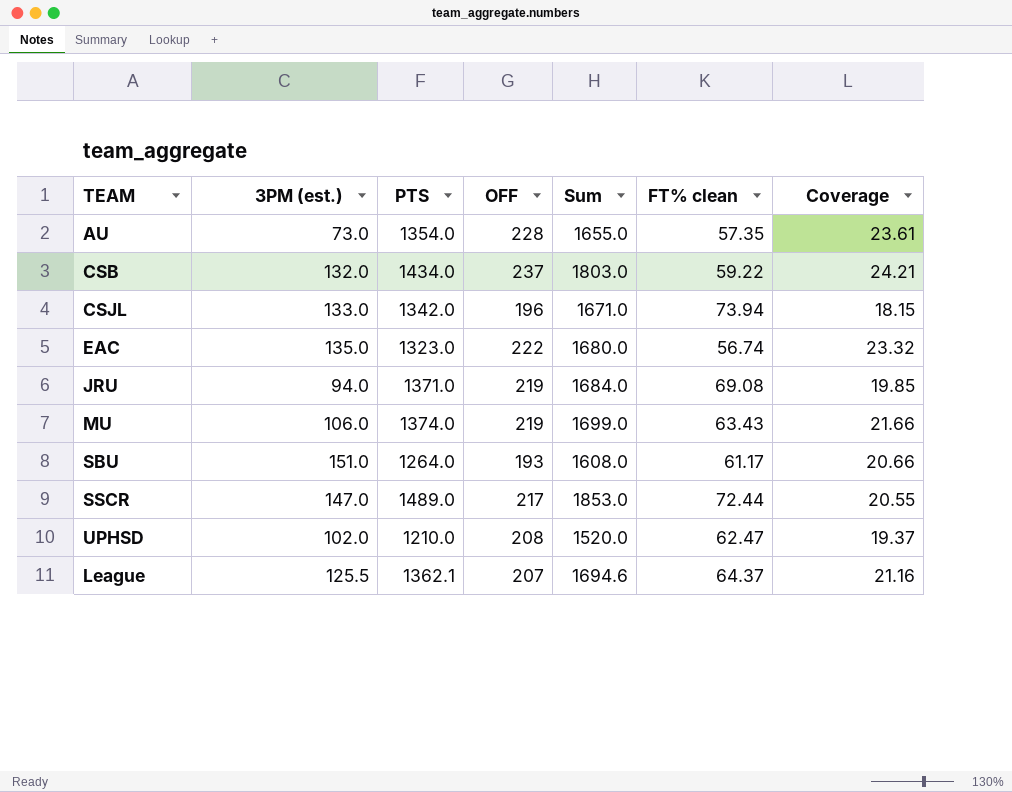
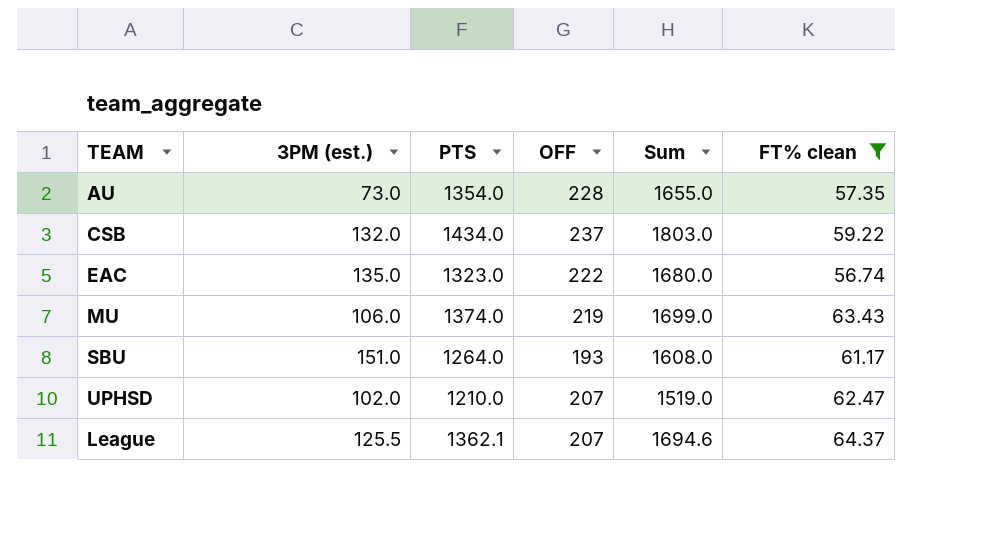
filter: none -> FT% clean <= 64.37
column Coverage | formula: [PTS] / [FT% clean] -> none
UPHSD | OFF: 208 -> 207
UPHSD | Sum: 1520.0 -> 1519.0

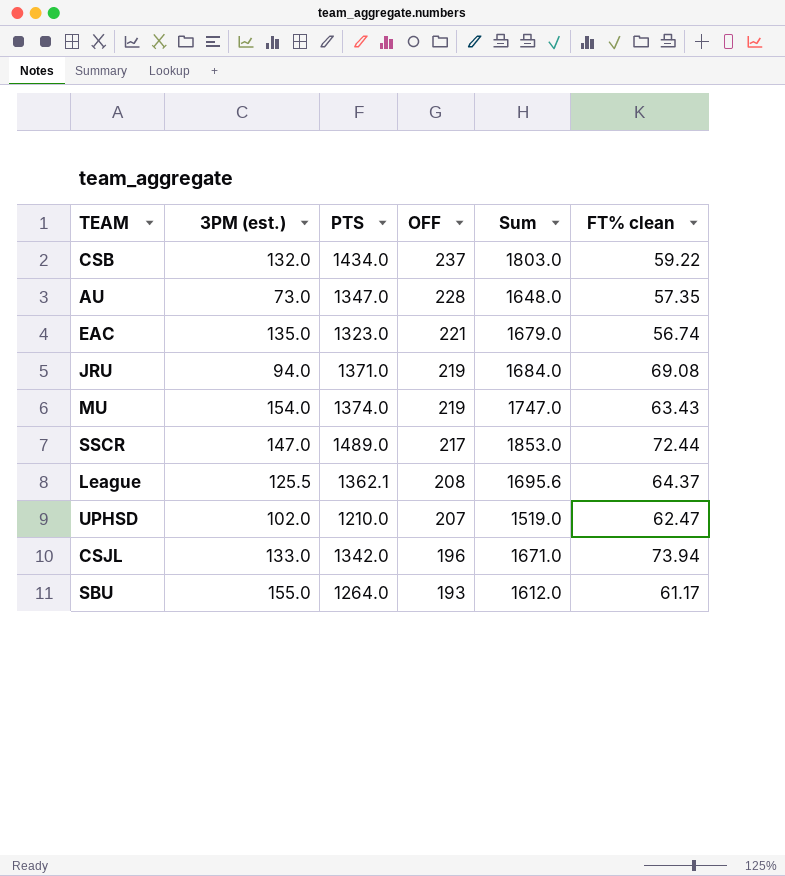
filter: FT% clean <= 64.37 -> none
row order: none -> OFF descending
AU | PTS: 1354.0 -> 1347.0
AU | Sum: 1655.0 -> 1648.0
EAC | OFF: 222 -> 221
EAC | Sum: 1680.0 -> 1679.0
MU | 3PM (est.): 106.0 -> 154.0
MU | Sum: 1699.0 -> 1747.0
League | OFF: 207 -> 208
League | Sum: 1694.6 -> 1695.6
SBU | 3PM (est.): 151.0 -> 155.0
SBU | Sum: 1608.0 -> 1612.0

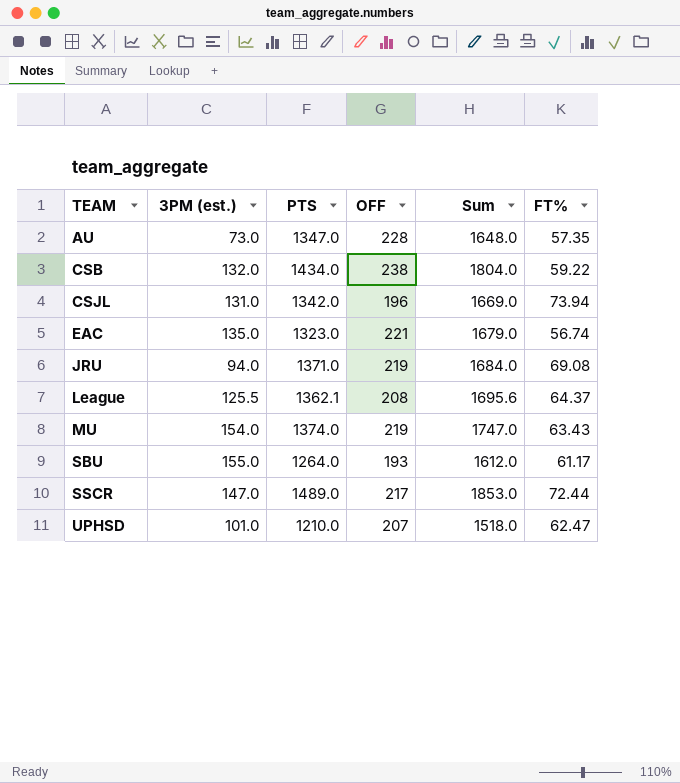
row order: OFF descending -> TEAM ascending
column name: FT% clean -> FT%
CSB | OFF: 237 -> 238
CSB | Sum: 1803.0 -> 1804.0
CSJL | 3PM (est.): 133.0 -> 131.0
CSJL | Sum: 1671.0 -> 1669.0
UPHSD | 3PM (est.): 102.0 -> 101.0
UPHSD | Sum: 1519.0 -> 1518.0

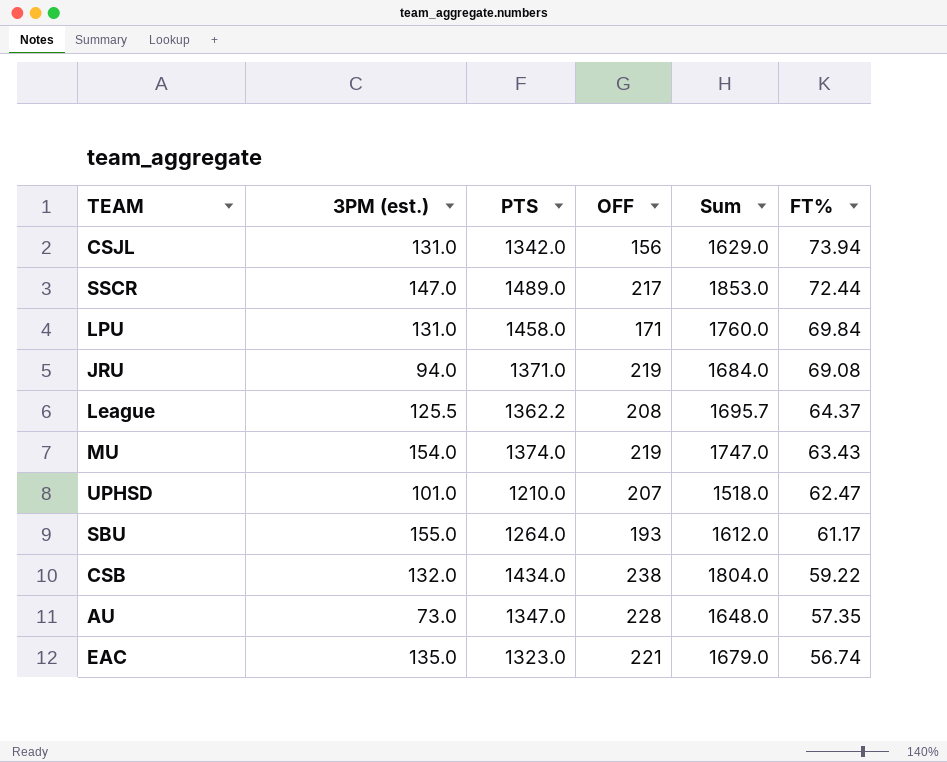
row order: TEAM ascending -> FT% descending
CSJL | OFF: 196 -> 156
CSJL | Sum: 1669.0 -> 1629.0
row LPU: none -> 131.0 | 1458.0 | 171 | 1760.0 | 69.84
League | PTS: 1362.1 -> 1362.2
League | Sum: 1695.6 -> 1695.7

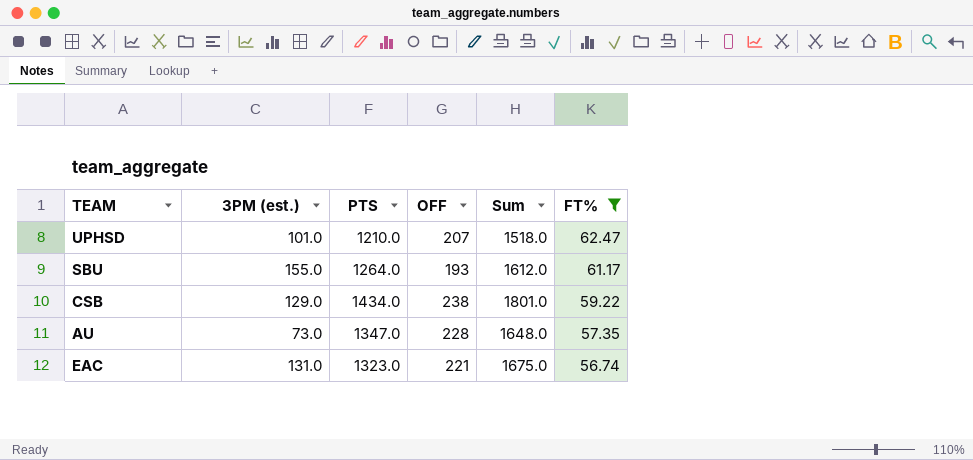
filter: none -> FT% <= 62.47
CSB | 3PM (est.): 132.0 -> 129.0
CSB | Sum: 1804.0 -> 1801.0
EAC | 3PM (est.): 135.0 -> 131.0
EAC | Sum: 1679.0 -> 1675.0

